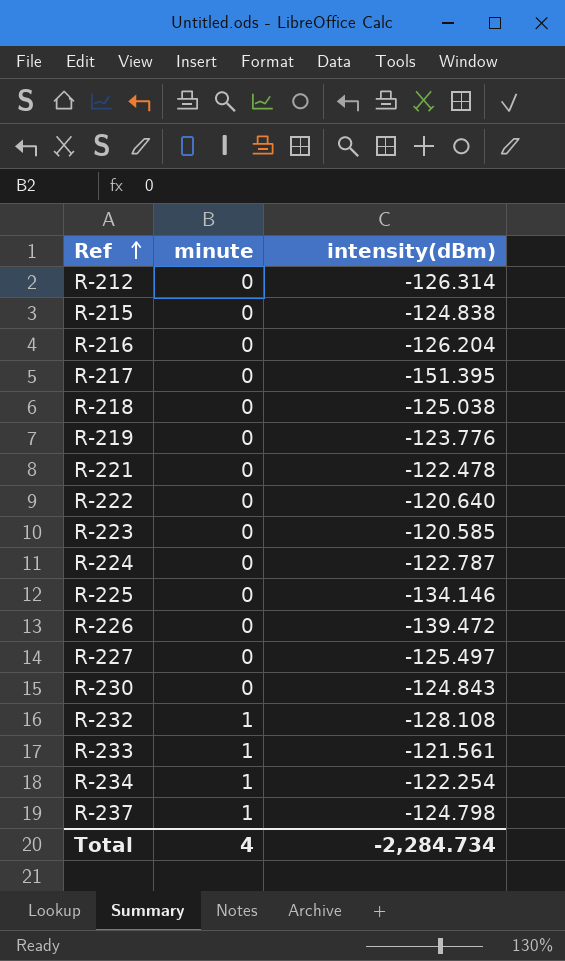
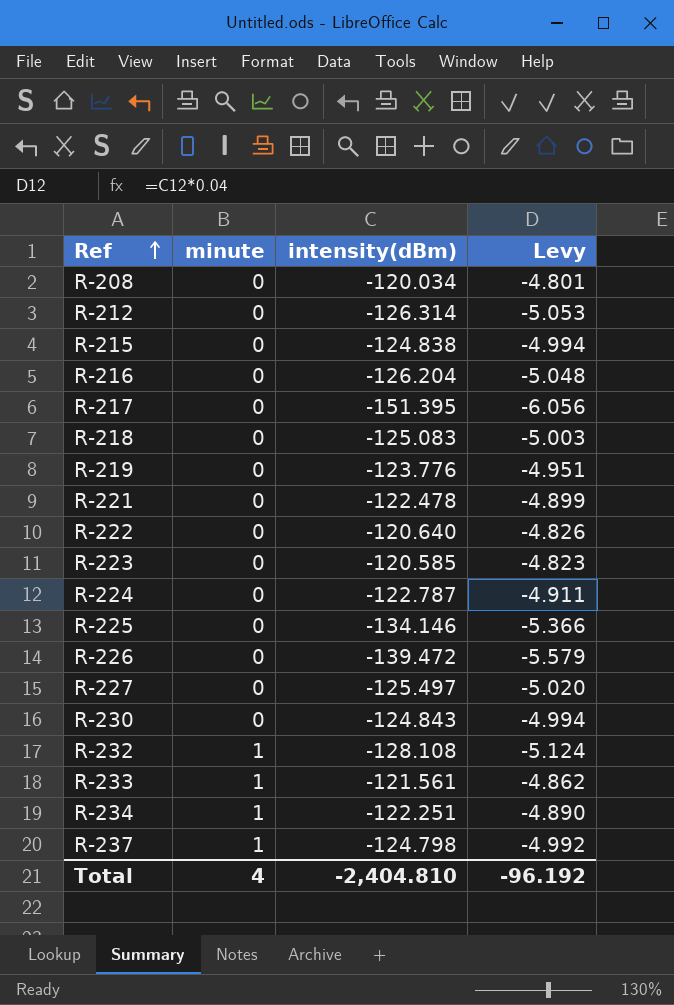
column Levy | formula: none -> [intensity(dBm)] * 0.04
row R-208: none -> 0 | -120.034 | -4.801
R-218 | intensity(dBm): -125.038 -> -125.083
R-234 | intensity(dBm): -122.254 -> -122.251
Total | intensity(dBm): -2,284.734 -> -2,404.810

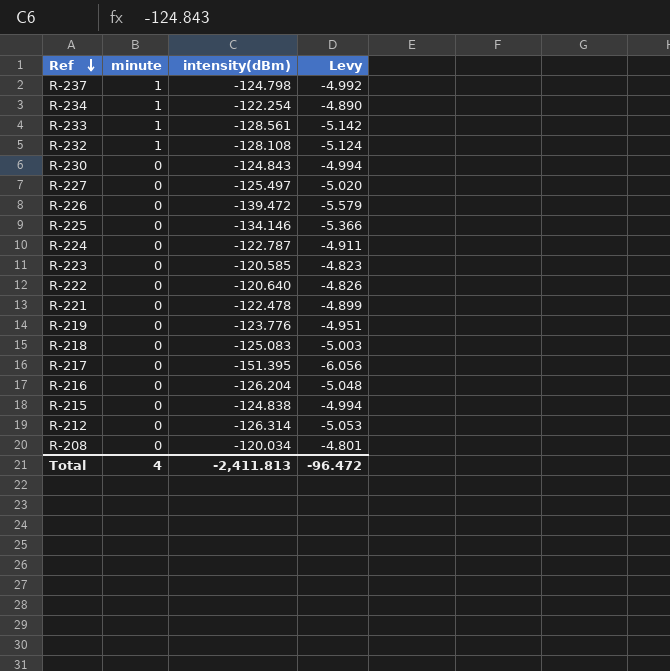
row order: Ref ascending -> Ref descending
R-234 | intensity(dBm): -122.251 -> -122.254
R-233 | intensity(dBm): -121.561 -> -128.561
R-233 | Levy: -4.862 -> -5.142
Total | intensity(dBm): -2,404.810 -> -2,411.813
Total | Levy: -96.192 -> -96.472

